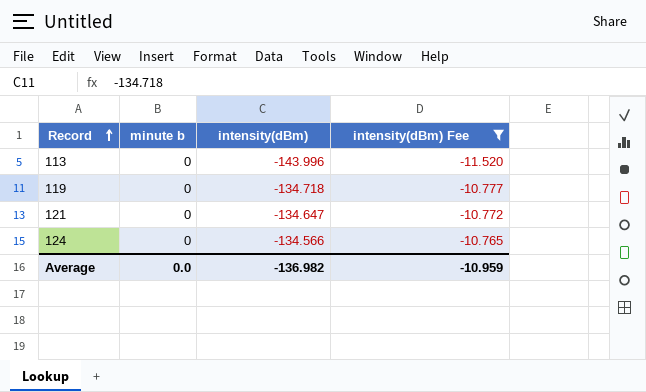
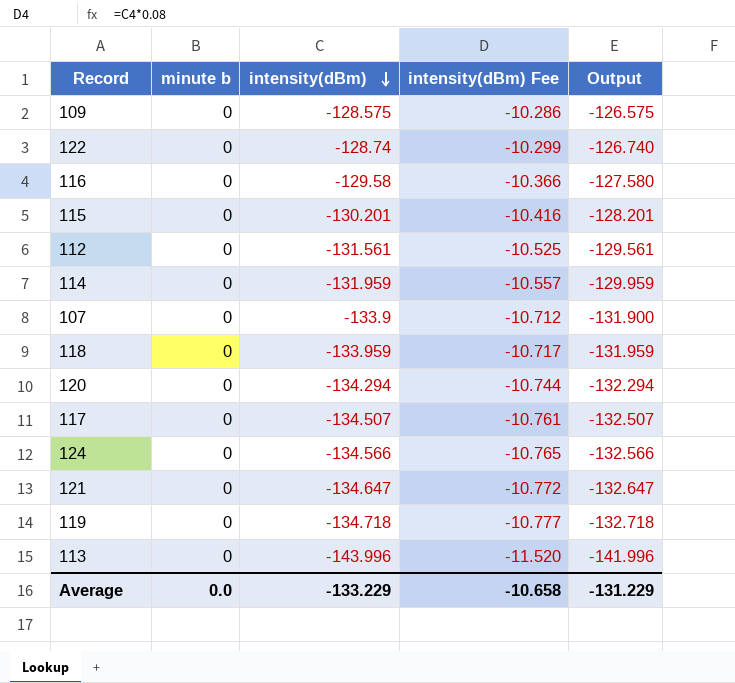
filter: intensity(dBm) Fee <= -10.765 -> none
row order: Record ascending -> intensity(dBm) descending
column Output | formula: none -> [intensity(dBm)] + 2
Average | intensity(dBm): -136.982 -> -133.229
Average | intensity(dBm) Fee: -10.959 -> -10.658

